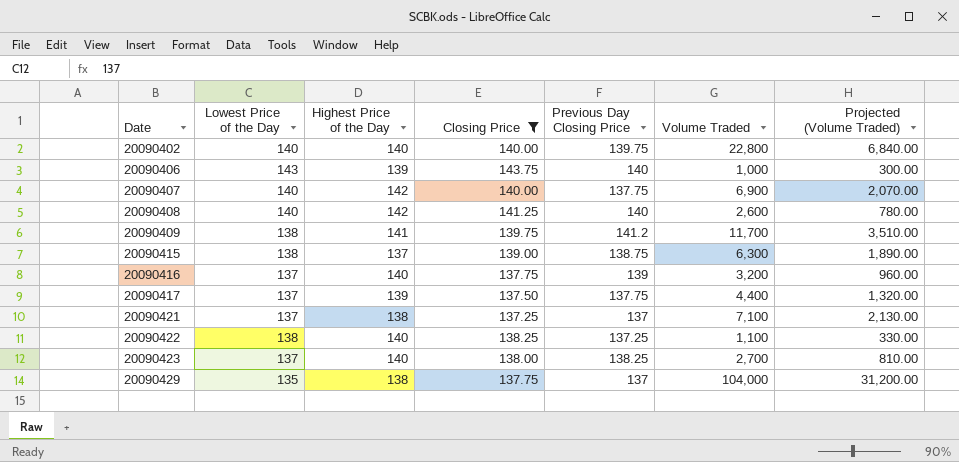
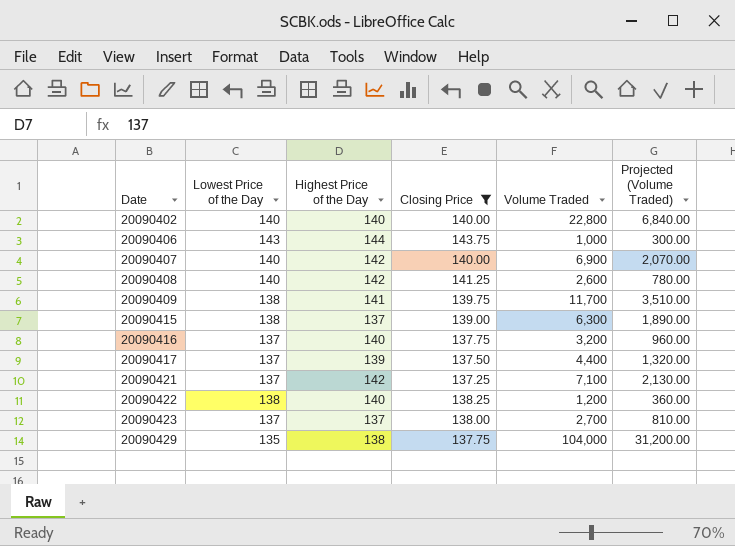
column Previous Day Closing Price | position: 5 -> none
20090406 | Highest Price of the Day: 139 -> 144
20090421 | Highest Price of the Day: 138 -> 142
20090422 | Volume Traded: 1,100 -> 1,200
20090422 | Projected (Volume Traded): 330.00 -> 360.00
20090423 | Highest Price of the Day: 140 -> 137

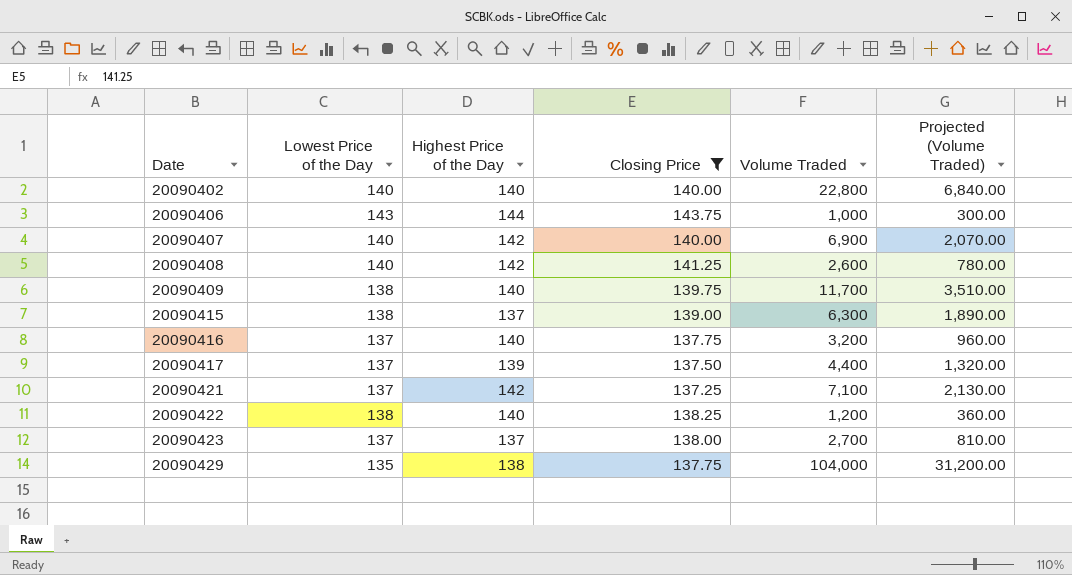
20090409 | Highest Price of the Day: 141 -> 140

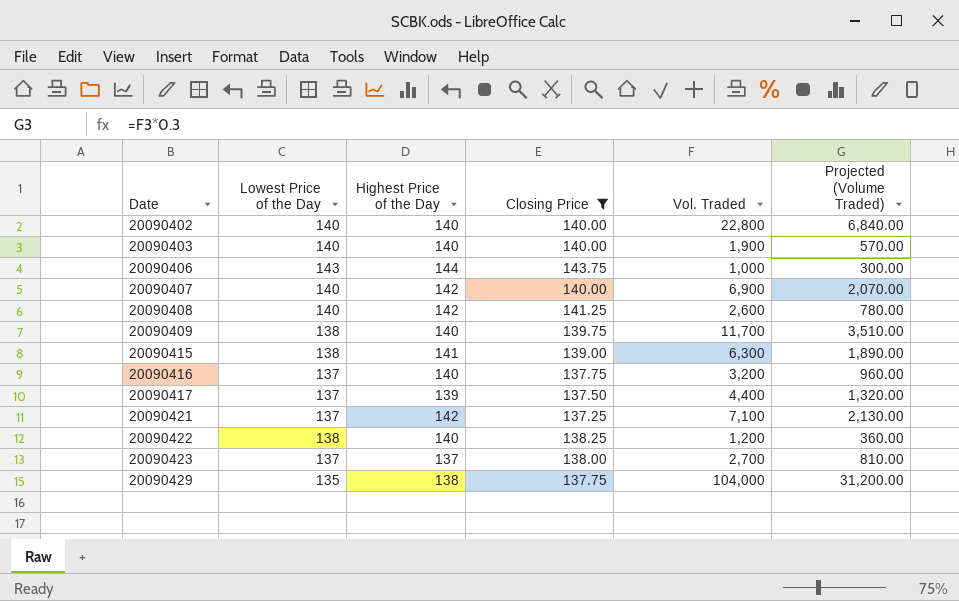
column name: Volume Traded -> Vol. Traded
row 20090403: none -> 140 | 140 | 140.00 | 1,900 | 570.00
20090415 | Highest Price of the Day: 137 -> 141

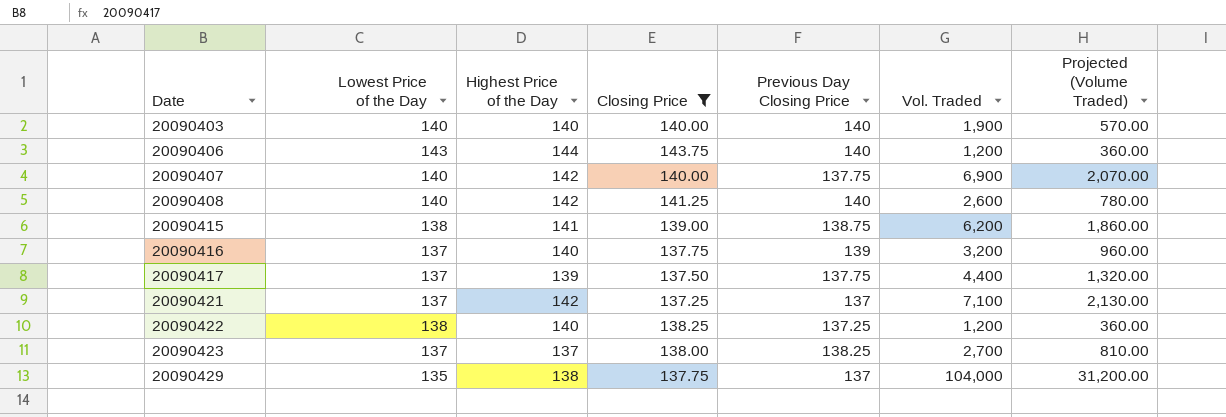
column Previous Day Closing Price | position: none -> 5
row 20090402: 140 | 140 | 140.00 | 22,800 | 6,840.00 -> none
row 20090409: 138 | 140 | 139.75 | 11,700 | 3,510.00 -> none
20090406 | Vol. Traded: 1,000 -> 1,200
20090406 | Projected (Volume Traded): 300.00 -> 360.00
20090415 | Vol. Traded: 6,300 -> 6,200
20090415 | Projected (Volume Traded): 1,890.00 -> 1,860.00

